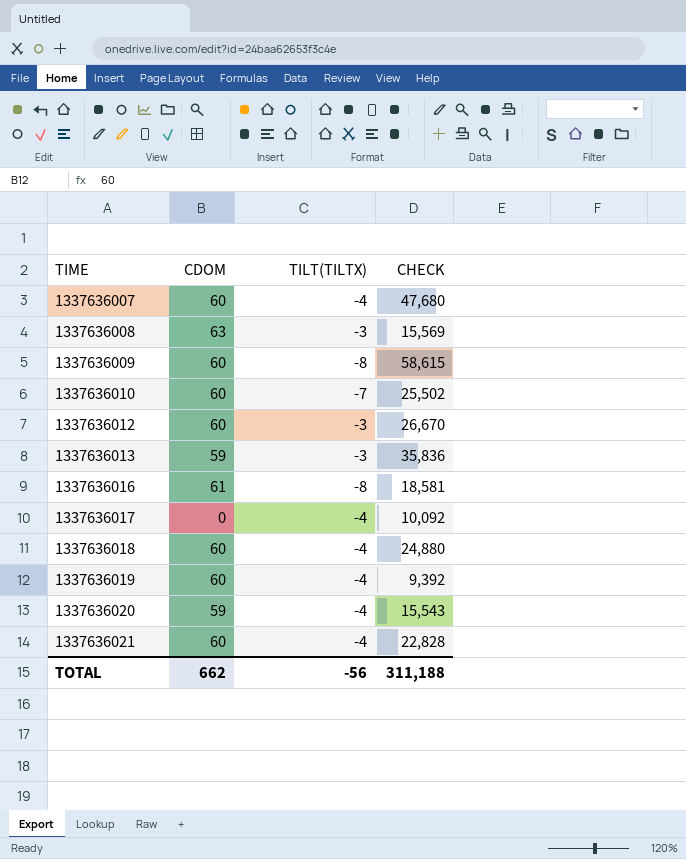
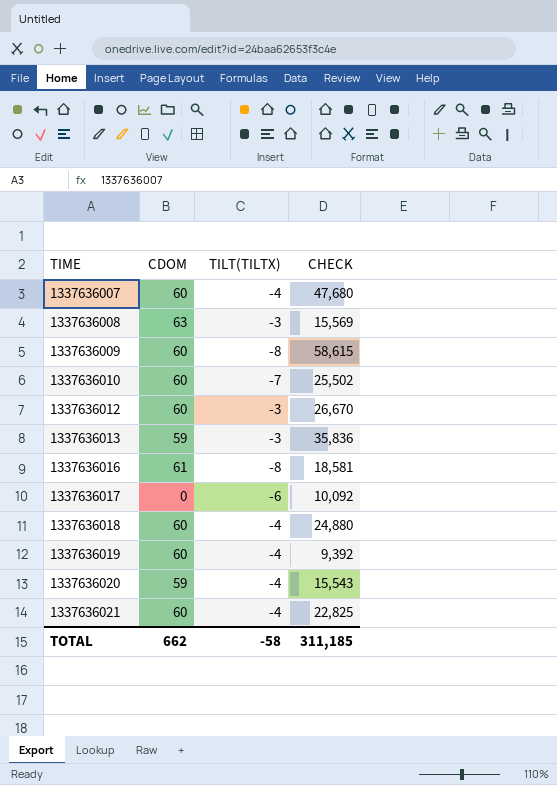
1337636017 | TILT(TILTX): -4 -> -6
1337636021 | CHECK: 22,828 -> 22,825
TOTAL | TILT(TILTX): -56 -> -58
TOTAL | CHECK: 311,188 -> 311,185

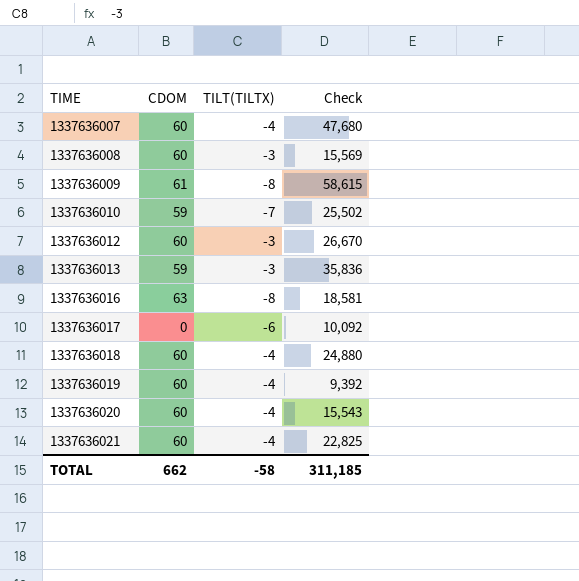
column name: CHECK -> Check
1337636008 | CDOM: 63 -> 60
1337636009 | CDOM: 60 -> 61
1337636010 | CDOM: 60 -> 59
1337636016 | CDOM: 61 -> 63
1337636020 | CDOM: 59 -> 60

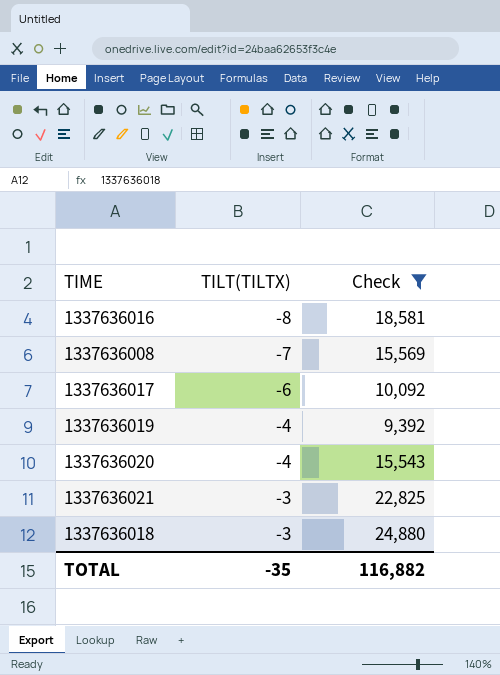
filter: none -> Check <= 24,880
row order: TIME ascending -> TILT(TILTX) ascending
column CDOM | position: 2 -> none
1337636008 | TILT(TILTX): -3 -> -7
1337636021 | TILT(TILTX): -4 -> -3
1337636018 | TILT(TILTX): -4 -> -3
TOTAL | TILT(TILTX): -58 -> -35
TOTAL | Check: 311,185 -> 116,882

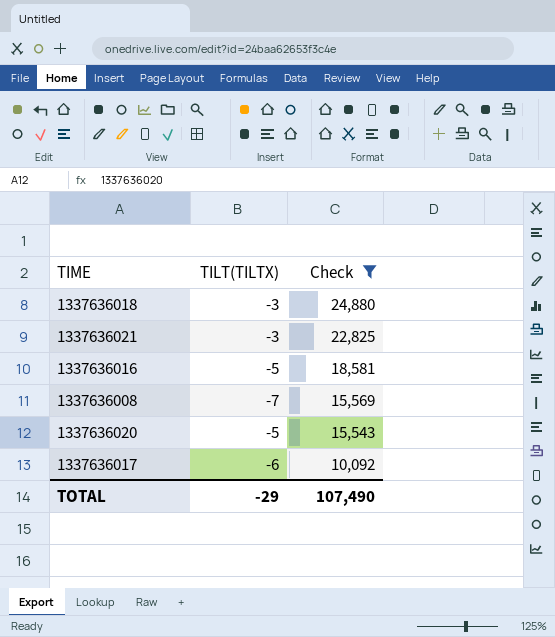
row order: TILT(TILTX) ascending -> Check descending
row 1337636019: -4 | 9,392 -> none
1337636016 | TILT(TILTX): -8 -> -5
1337636020 | TILT(TILTX): -4 -> -5
TOTAL | TILT(TILTX): -35 -> -29
TOTAL | Check: 116,882 -> 107,490

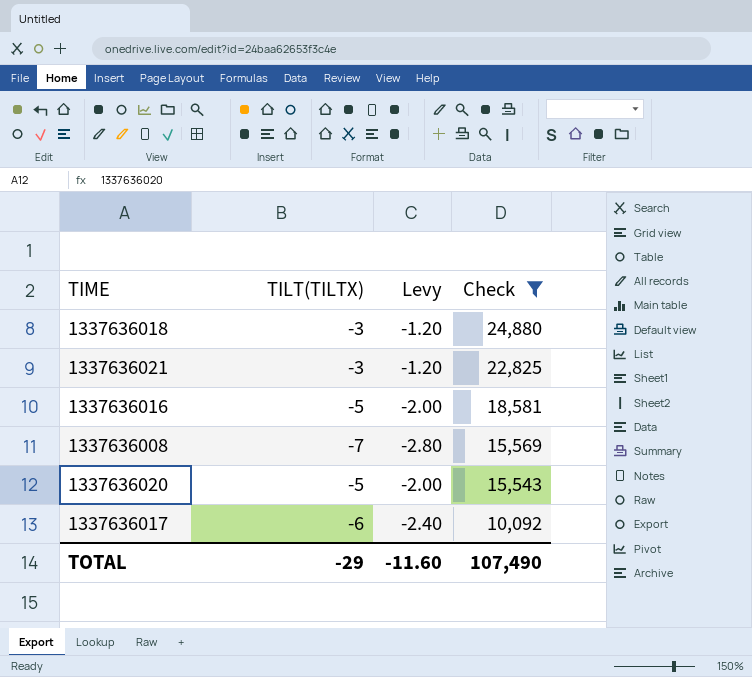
column Levy | formula: none -> [TILT(TILTX)] * 0.4

